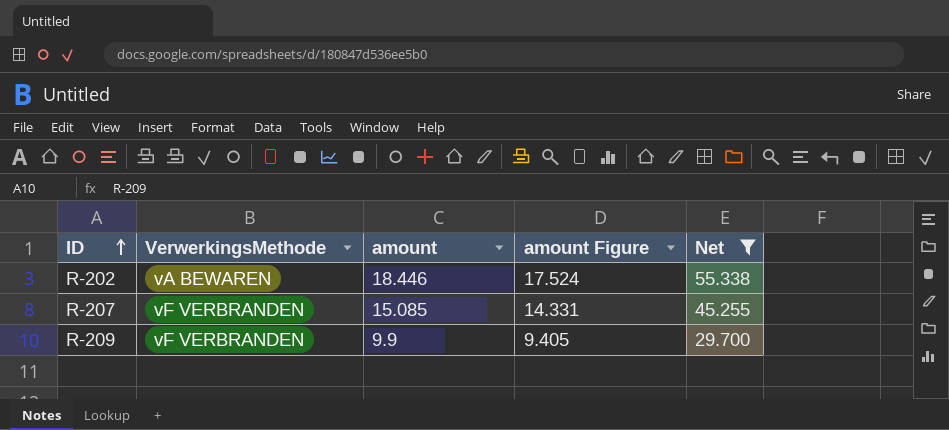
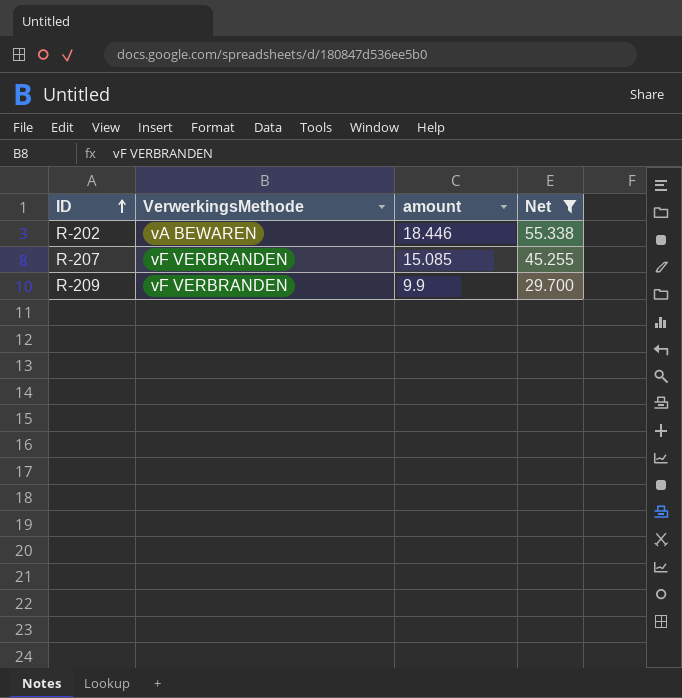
column amount Figure | formula: [amount] * 0.95 -> none

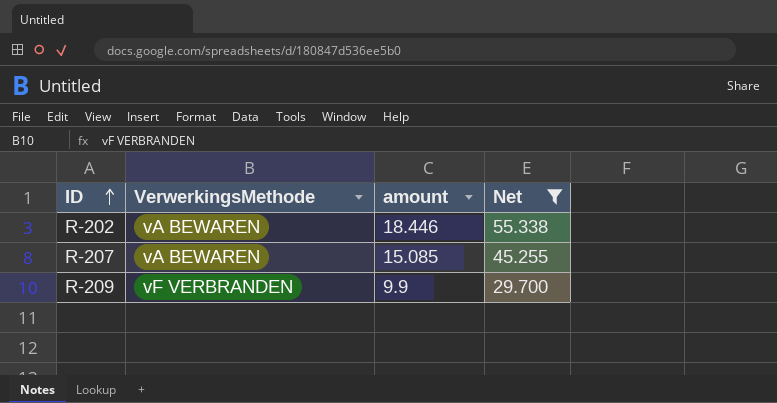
R-207 | VerwerkingsMethode: vF VERBRANDEN -> vA BEWAREN

